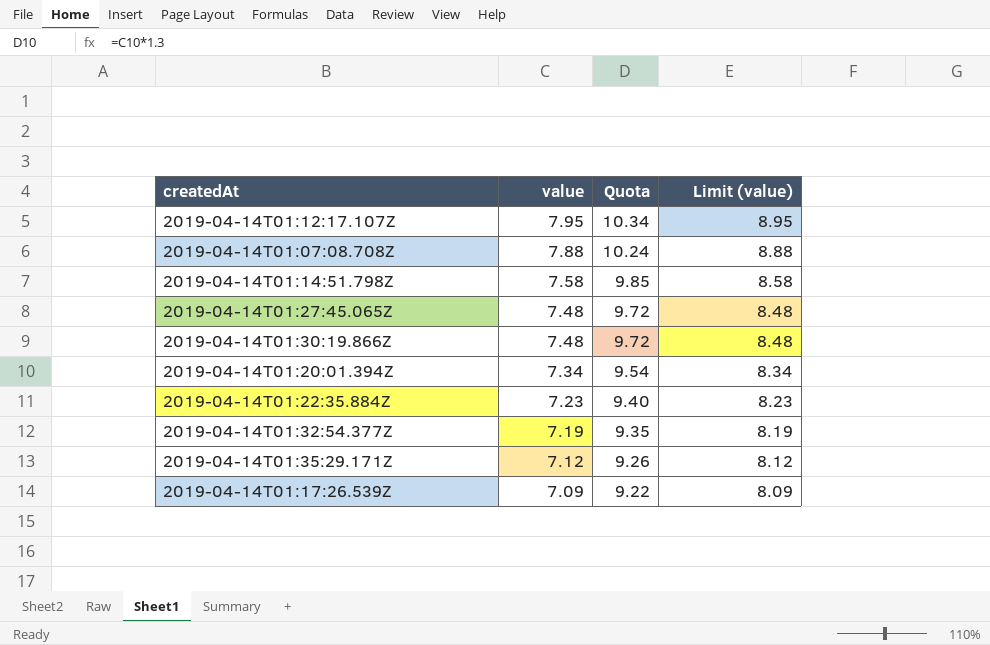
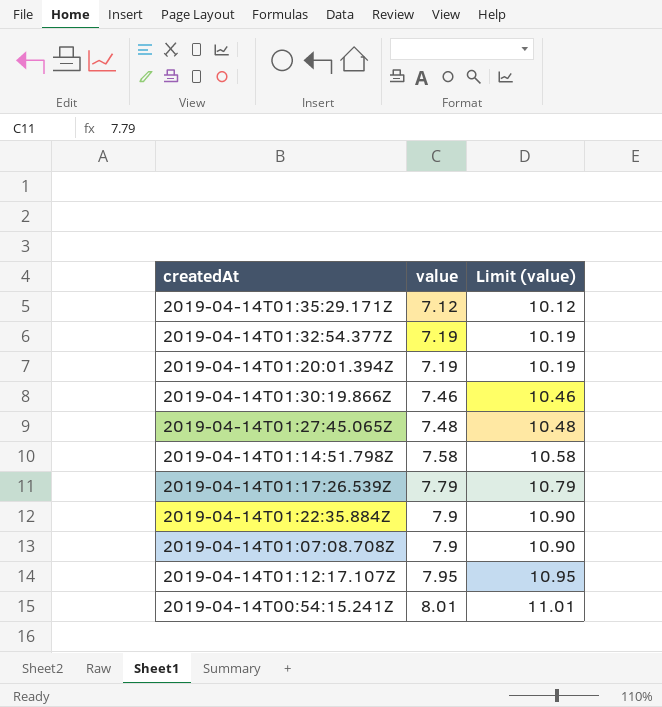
row order: value descending -> value ascending
column Quota | formula: [value] * 1.3 -> none
column Limit (value) | formula: [value] + 1 -> [value] + 3
2019-04-14T01:20:01.394Z | value: 7.34 -> 7.19
2019-04-14T01:30:19.866Z | value: 7.48 -> 7.46
2019-04-14T01:17:26.539Z | value: 7.09 -> 7.79
2019-04-14T01:22:35.884Z | value: 7.23 -> 7.9
2019-04-14T01:07:08.708Z | value: 7.88 -> 7.9
row 2019-04-14T00:54:15.241Z: none -> 8.01 | 11.01

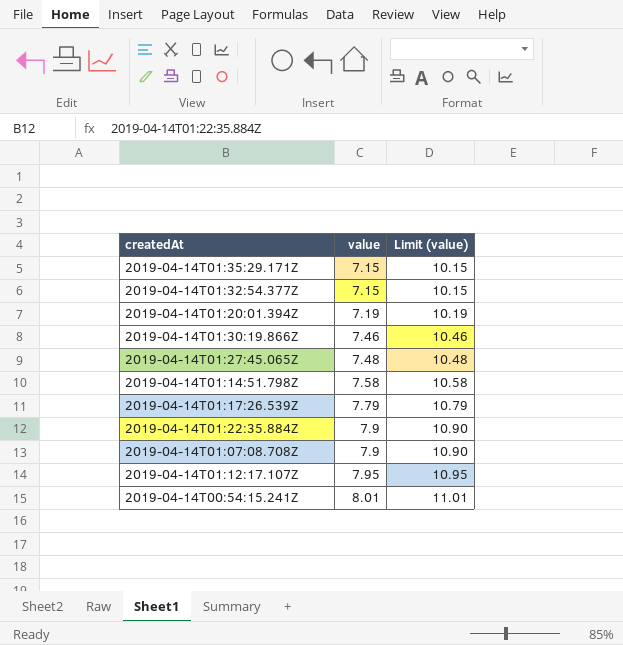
2019-04-14T01:35:29.171Z | value: 7.12 -> 7.15
2019-04-14T01:35:29.171Z | Limit (value): 10.12 -> 10.15
2019-04-14T01:32:54.377Z | value: 7.19 -> 7.15
2019-04-14T01:32:54.377Z | Limit (value): 10.19 -> 10.15

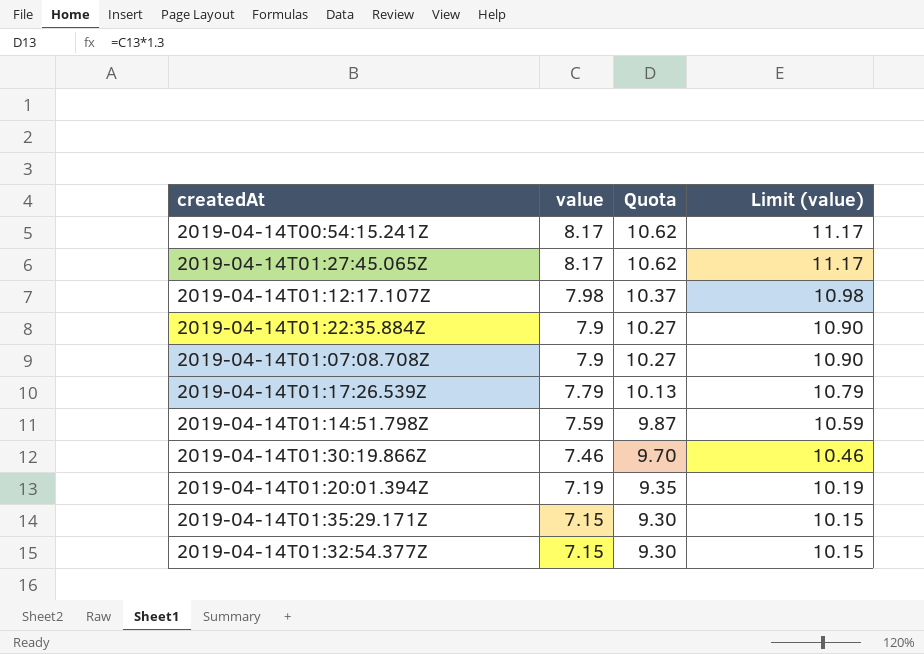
row order: value ascending -> value descending
column Quota | formula: none -> [value] * 1.3
2019-04-14T00:54:15.241Z | value: 8.01 -> 8.17
2019-04-14T00:54:15.241Z | Limit (value): 11.01 -> 11.17
2019-04-14T01:27:45.065Z | value: 7.48 -> 8.17
2019-04-14T01:27:45.065Z | Limit (value): 10.48 -> 11.17
2019-04-14T01:12:17.107Z | value: 7.95 -> 7.98
2019-04-14T01:12:17.107Z | Limit (value): 10.95 -> 10.98
2019-04-14T01:14:51.798Z | value: 7.58 -> 7.59
2019-04-14T01:14:51.798Z | Limit (value): 10.58 -> 10.59

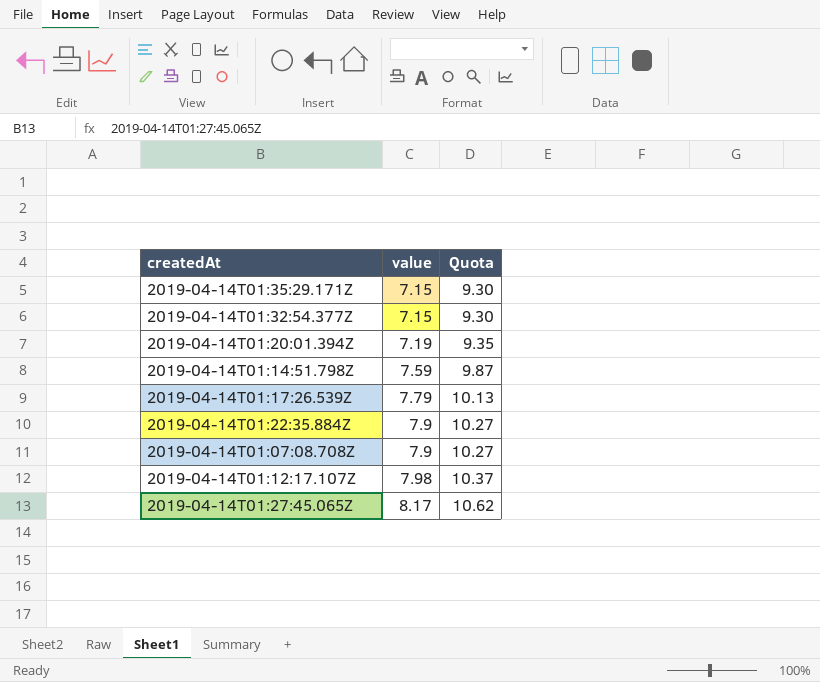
row order: value descending -> value ascending
column Limit (value) | formula: [value] + 3 -> none
row 2019-04-14T00:54:15.241Z: 8.17 | 10.62 | 11.17 -> none
row 2019-04-14T01:30:19.866Z: 7.46 | 9.70 | 10.46 -> none

